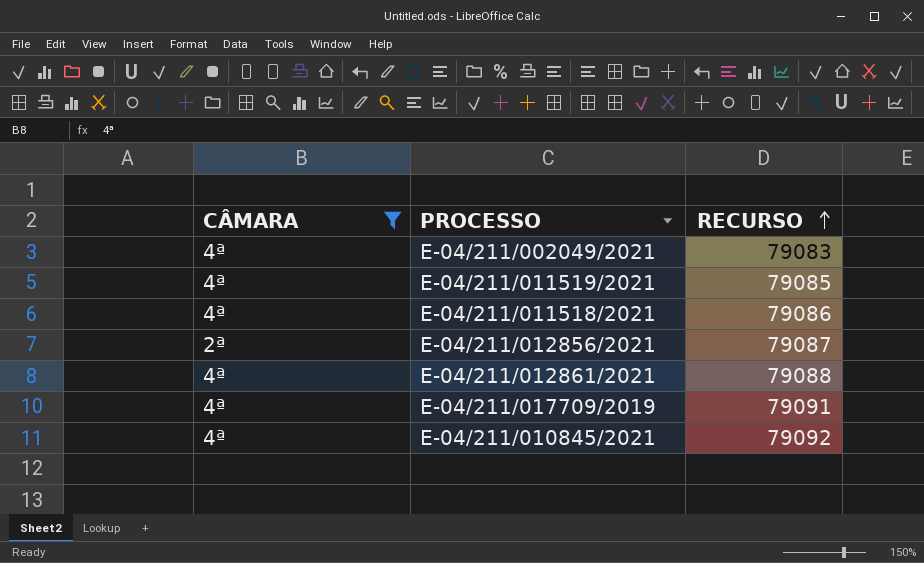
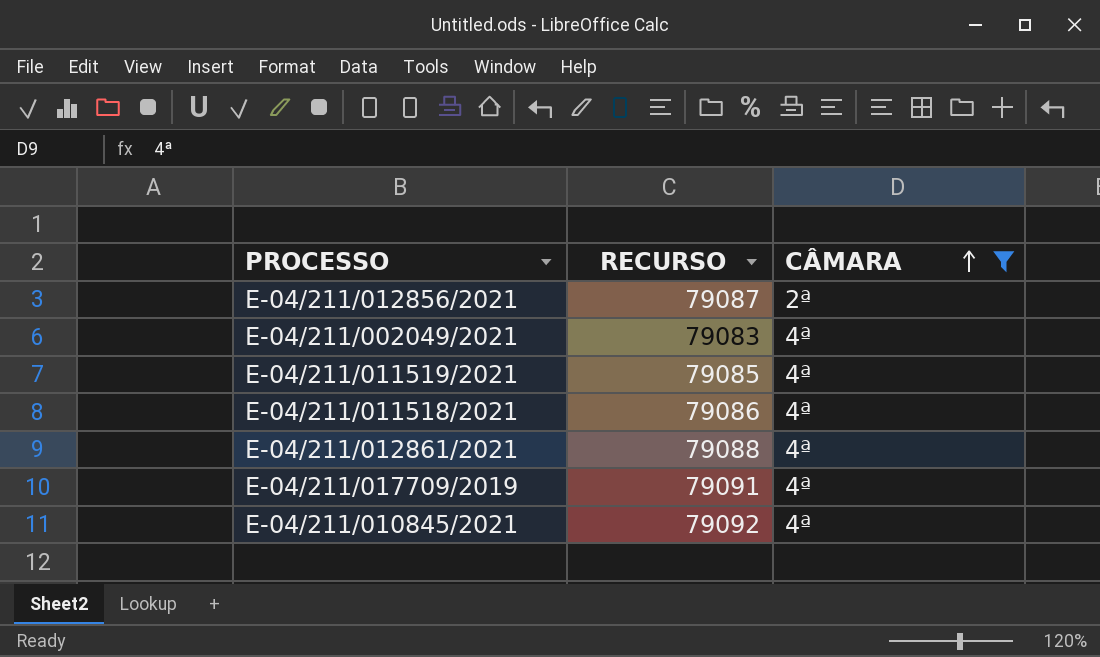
row order: RECURSO ascending -> CÂMARA ascending
column CÂMARA | position: 1 -> 3

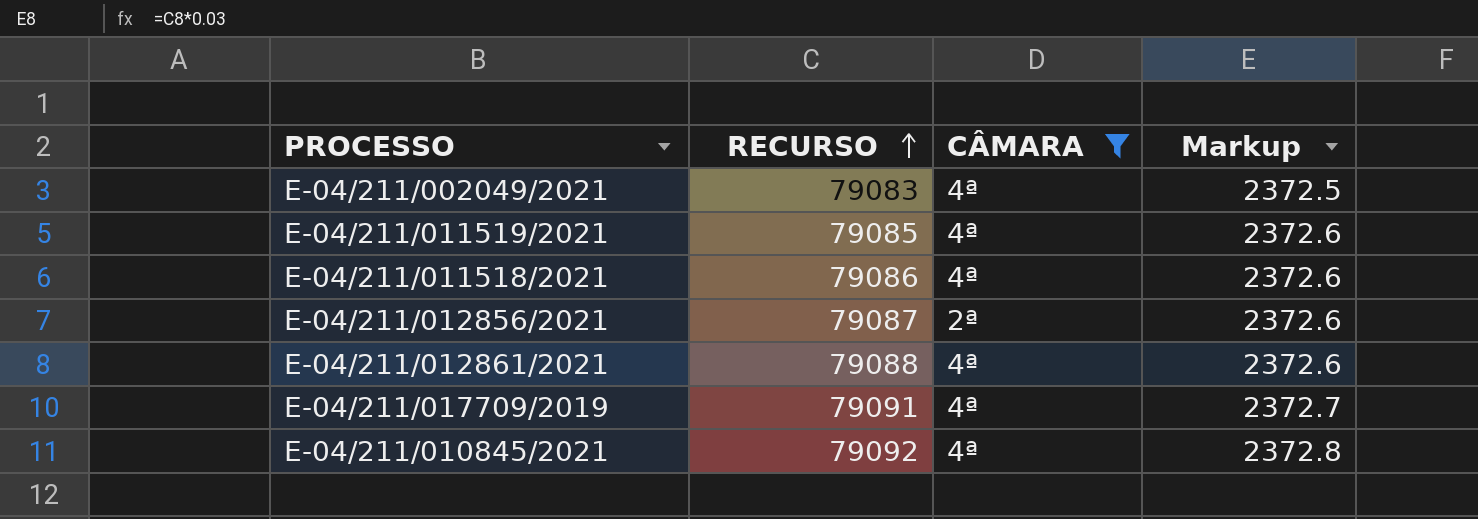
row order: CÂMARA ascending -> RECURSO ascending
column Markup | formula: none -> [RECURSO] * 0.03

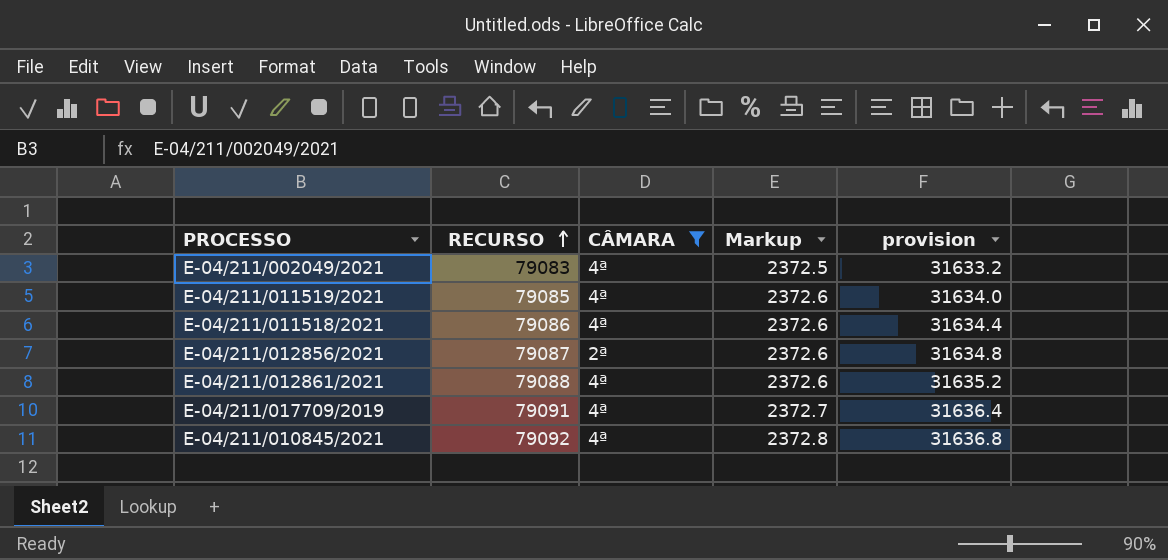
column provision | formula: none -> [RECURSO] * 0.4

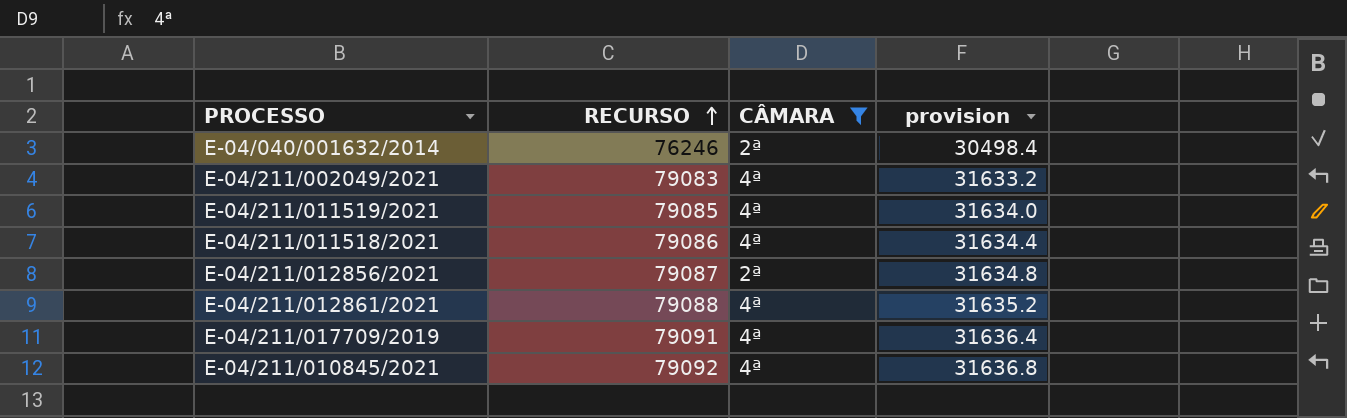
column Markup | formula: [RECURSO] * 0.03 -> none
row E-04/040/001632/2014: none -> 76246 | 2ª | 30498.4

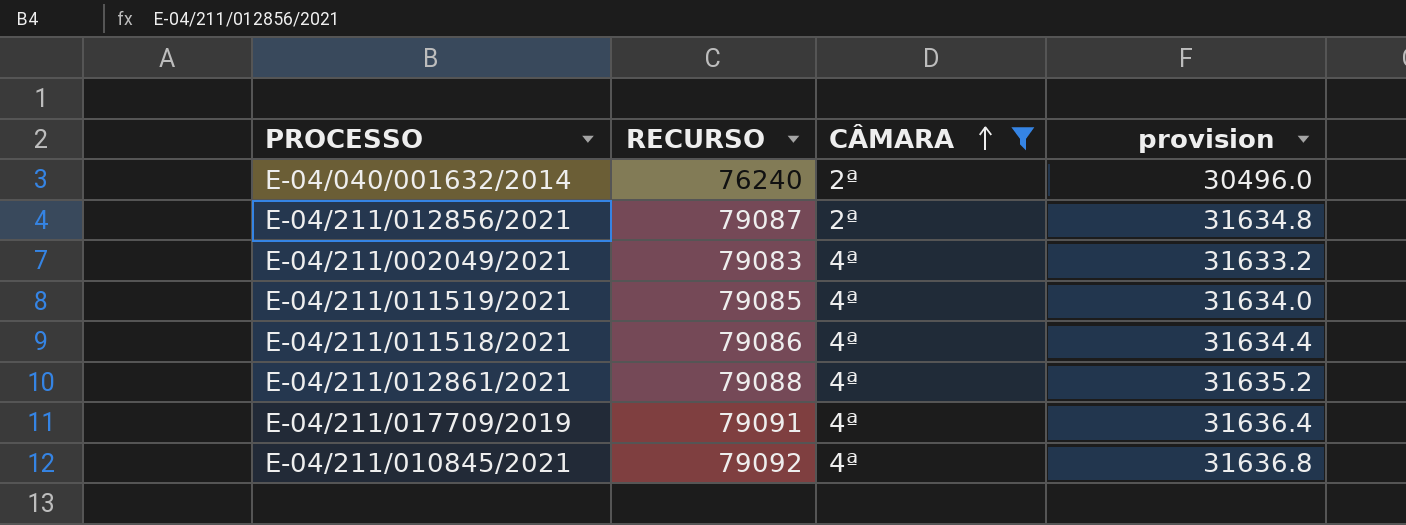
row order: RECURSO ascending -> CÂMARA ascending
E-04/040/001632/2014 | RECURSO: 76246 -> 76240
E-04/040/001632/2014 | provision: 30498.4 -> 30496.0

